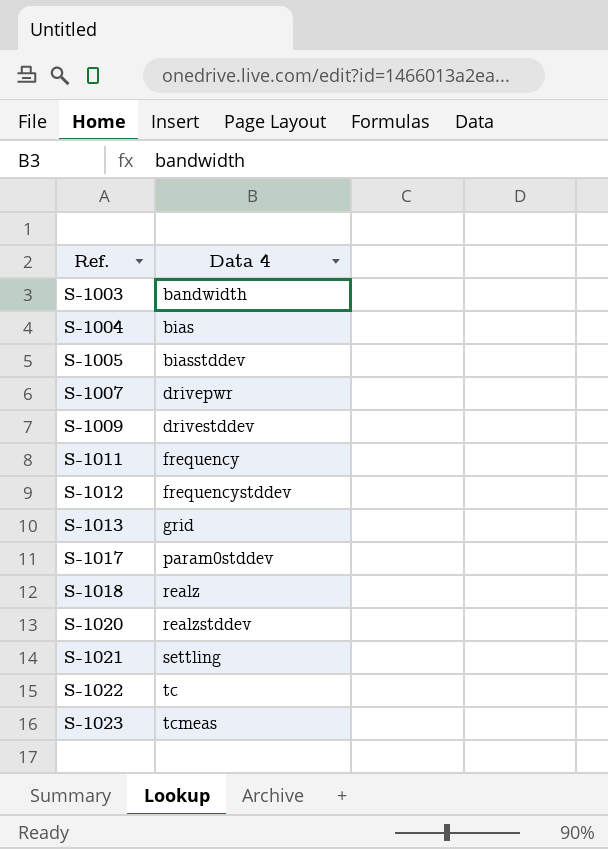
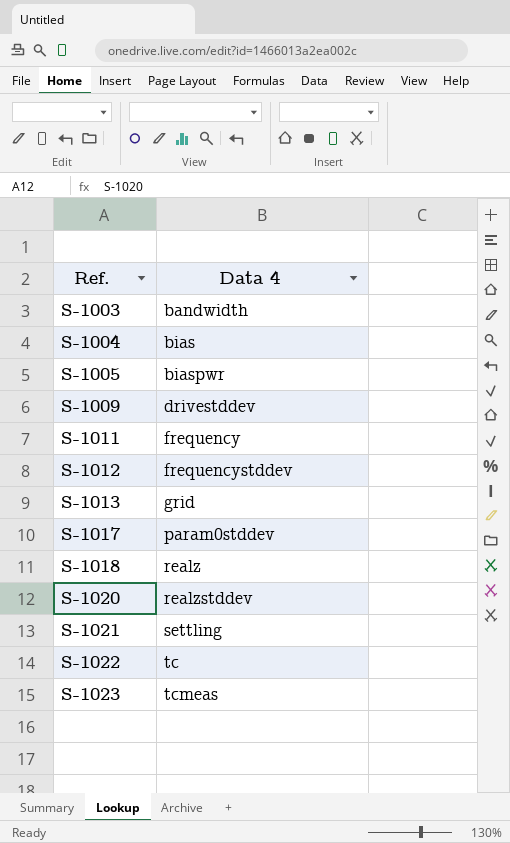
row S-1007: drivepwr -> none
S-1005 | Data 4: biasstddev -> biaspwr

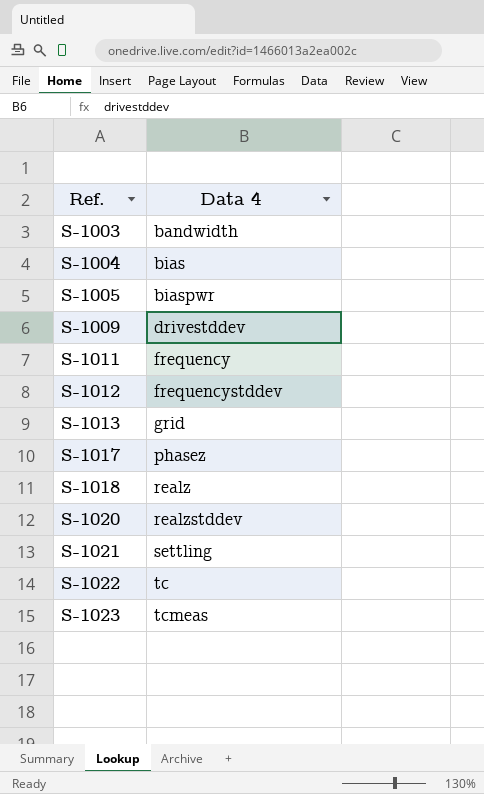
S-1017 | Data 4: param0stddev -> phasez

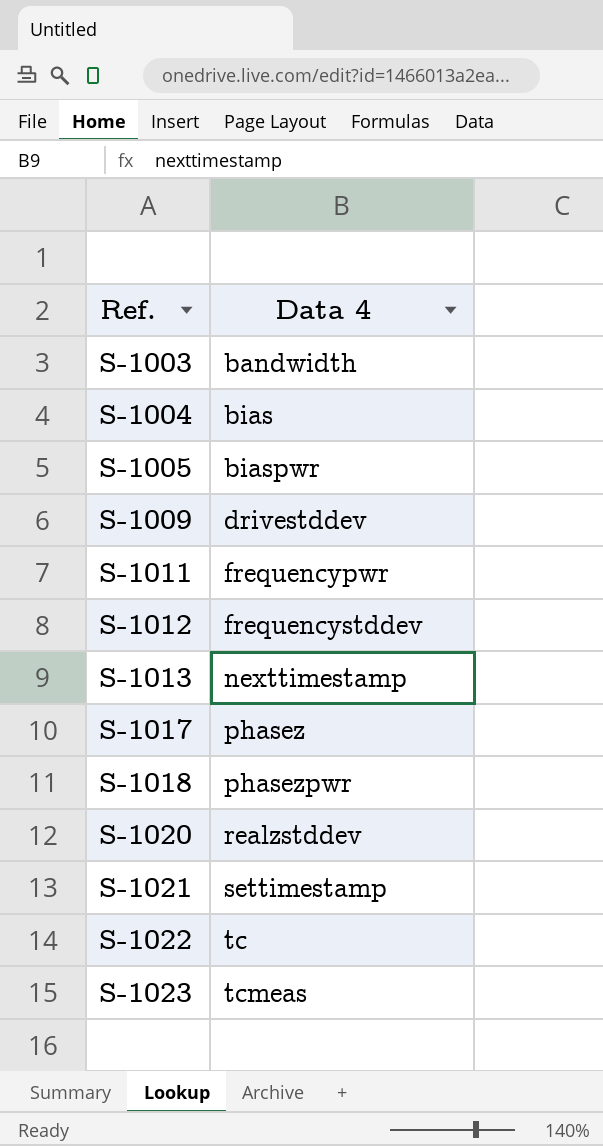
S-1011 | Data 4: frequency -> frequencypwr
S-1013 | Data 4: grid -> nexttimestamp
S-1018 | Data 4: realz -> phasezpwr
S-1021 | Data 4: settling -> settimestamp

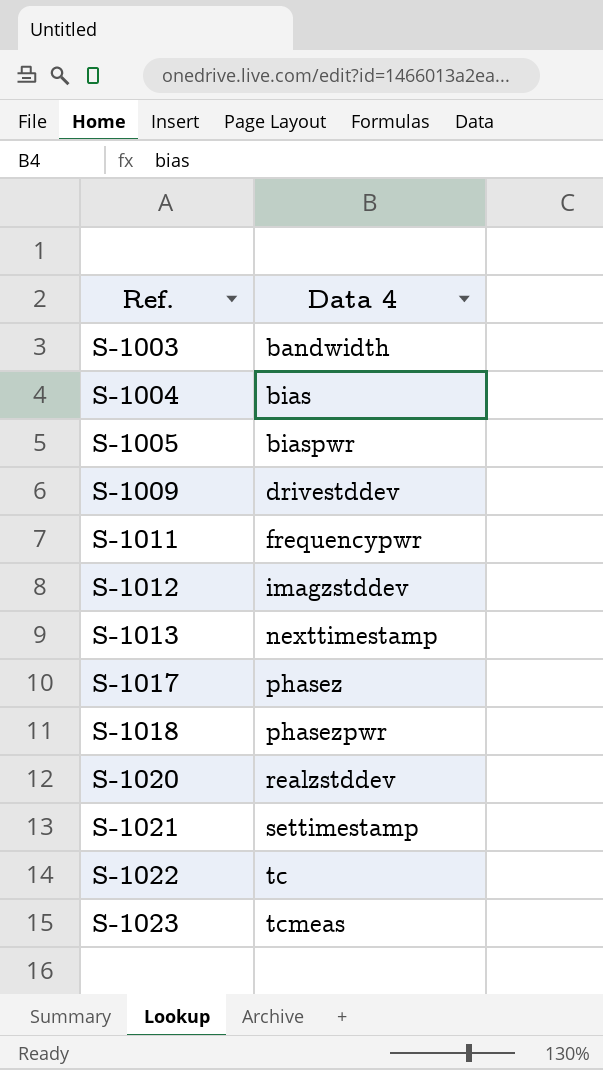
S-1012 | Data 4: frequencystddev -> imagzstddev

